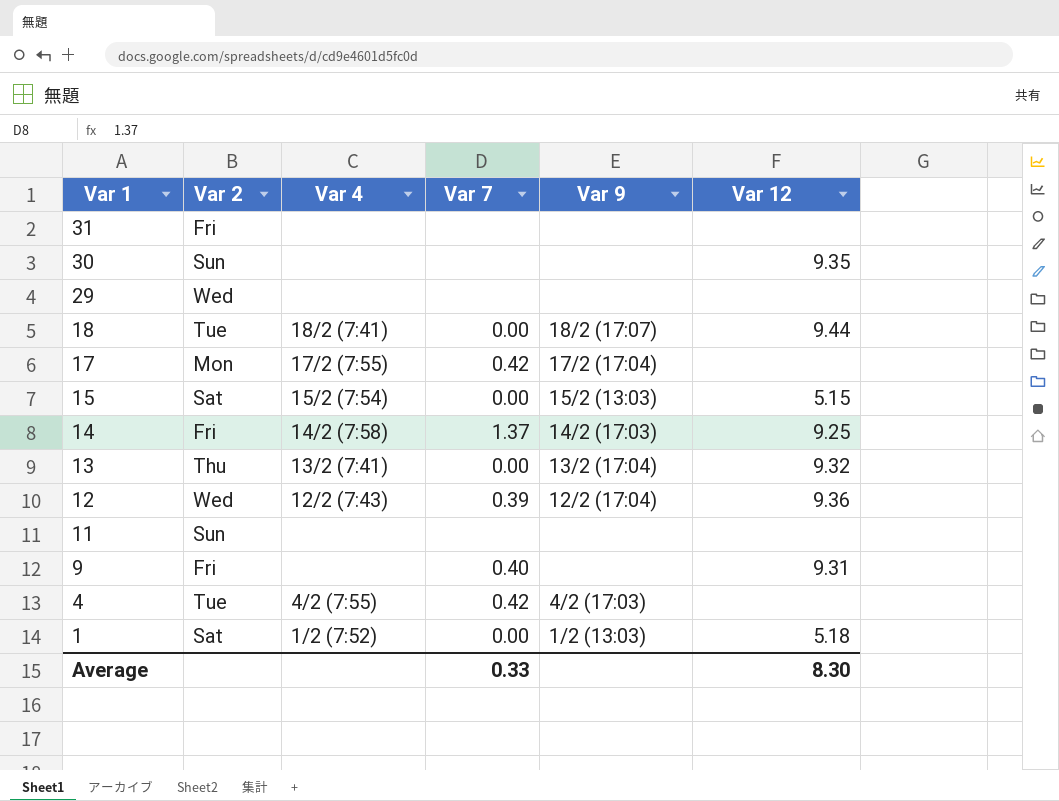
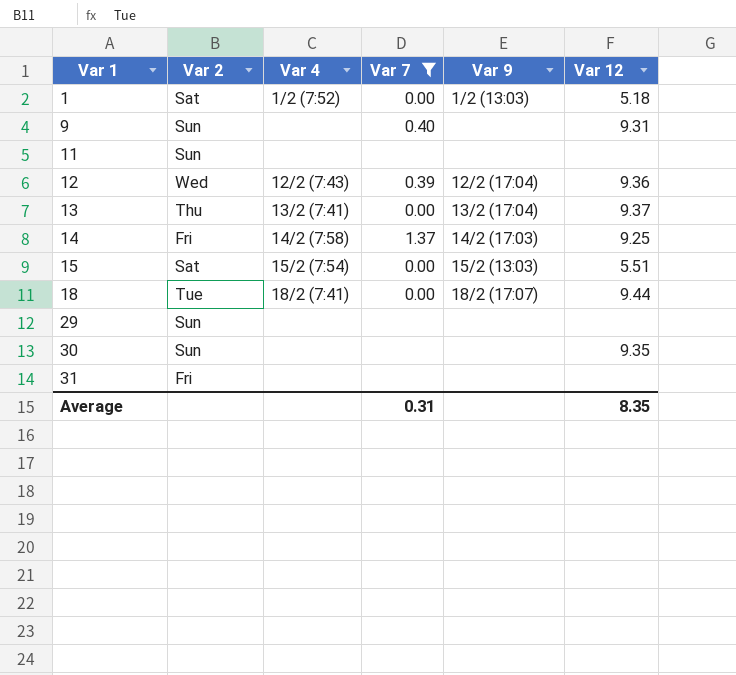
filter: none -> Var 7 != 0.42
row order: Var 1 descending -> Var 1 ascending
9 | Var 2: Fri -> Sun
13 | Var 12: 9.32 -> 9.37
15 | Var 12: 5.15 -> 5.51
29 | Var 2: Wed -> Sun
Average | Var 7: 0.33 -> 0.31
Average | Var 12: 8.30 -> 8.35

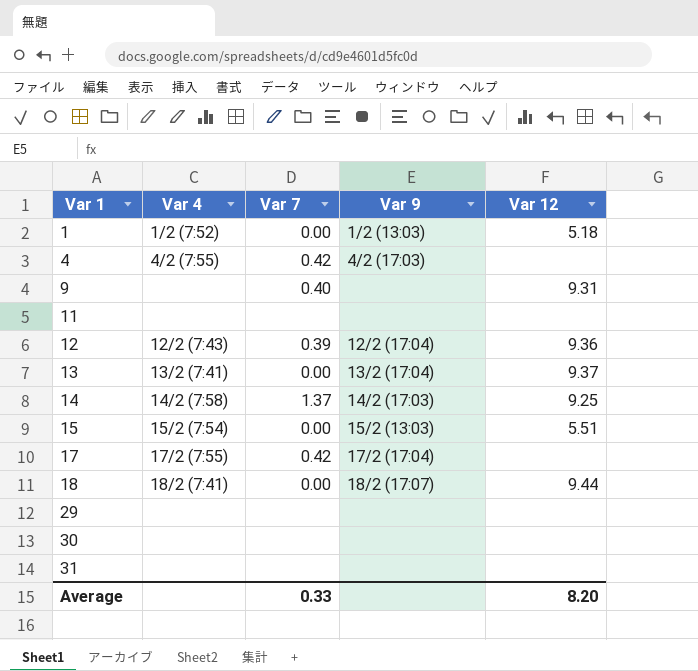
filter: Var 7 != 0.42 -> none
column Var 2 | position: 2 -> none
30 | Var 12: 9.35 -> none
Average | Var 7: 0.31 -> 0.33
Average | Var 12: 8.35 -> 8.20

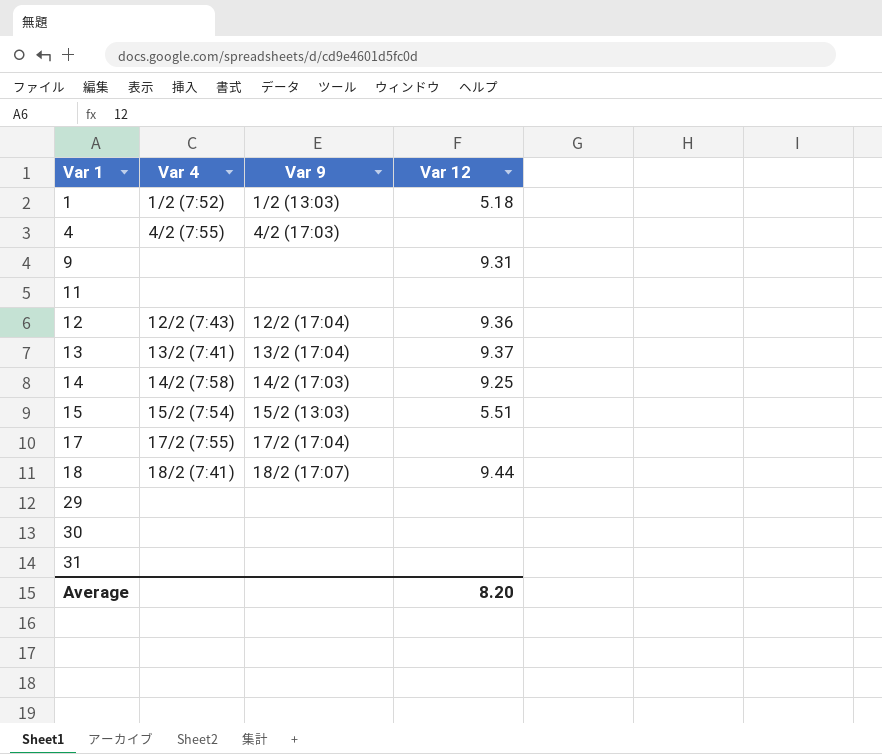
column Var 7 | position: 3 -> none

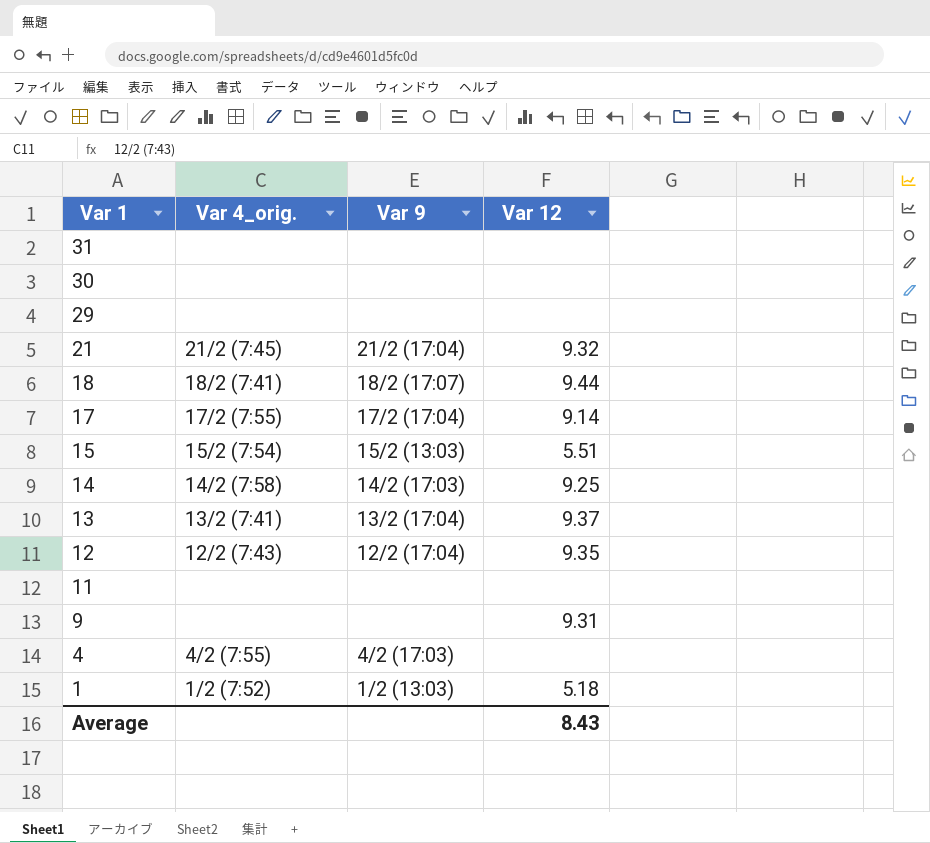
row order: Var 1 ascending -> Var 1 descending
column name: Var 4 -> Var 4_orig.
row 21: none -> 21/2 (7:45) | 21/2 (17:04) | 9.32
17 | Var 12: none -> 9.14
12 | Var 12: 9.36 -> 9.35
Average | Var 12: 8.20 -> 8.43

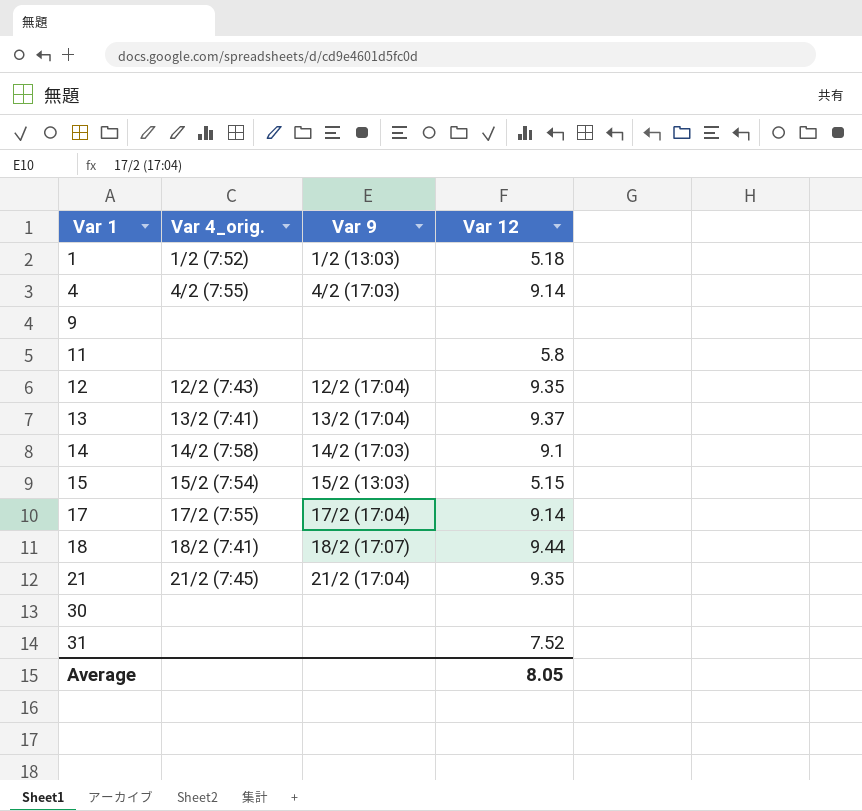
row order: Var 1 descending -> Var 1 ascending
row 29: none | none | none -> none
4 | Var 12: none -> 9.14
9 | Var 12: 9.31 -> none
11 | Var 12: none -> 5.8
14 | Var 12: 9.25 -> 9.1
15 | Var 12: 5.51 -> 5.15
21 | Var 12: 9.32 -> 9.35
31 | Var 12: none -> 7.52
Average | Var 12: 8.43 -> 8.05

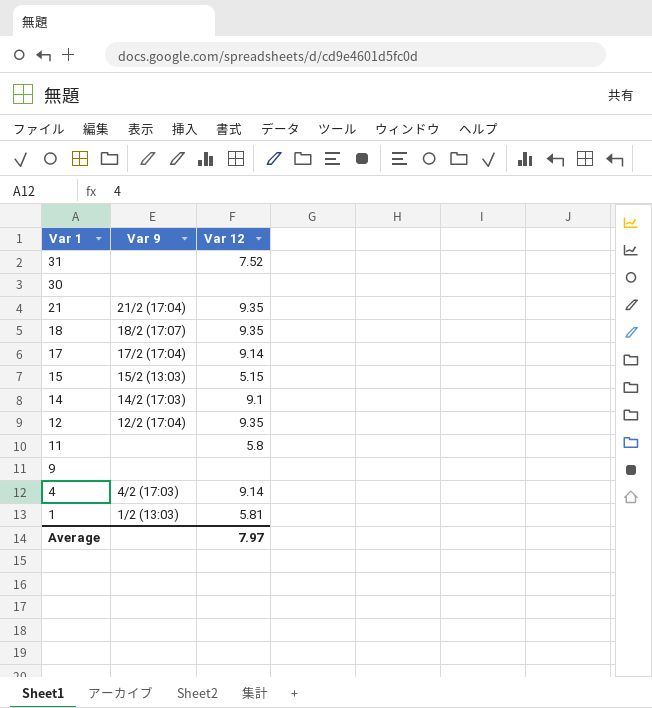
row order: Var 1 ascending -> Var 1 descending
column Var 4_orig. | position: 2 -> none
row 13: 13/2 (7:41) | 13/2 (17:04) | 9.37 -> none
18 | Var 12: 9.44 -> 9.35
1 | Var 12: 5.18 -> 5.81
Average | Var 12: 8.05 -> 7.97

